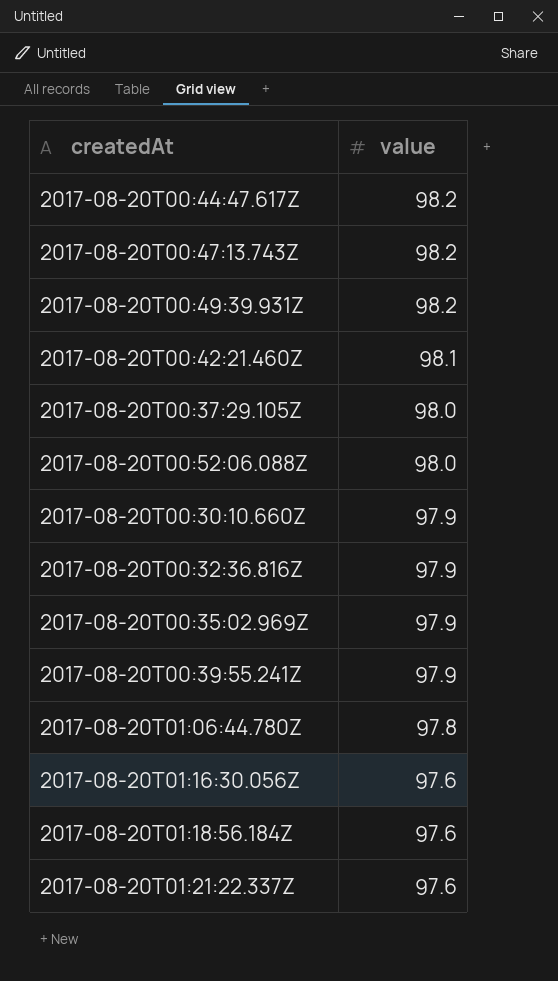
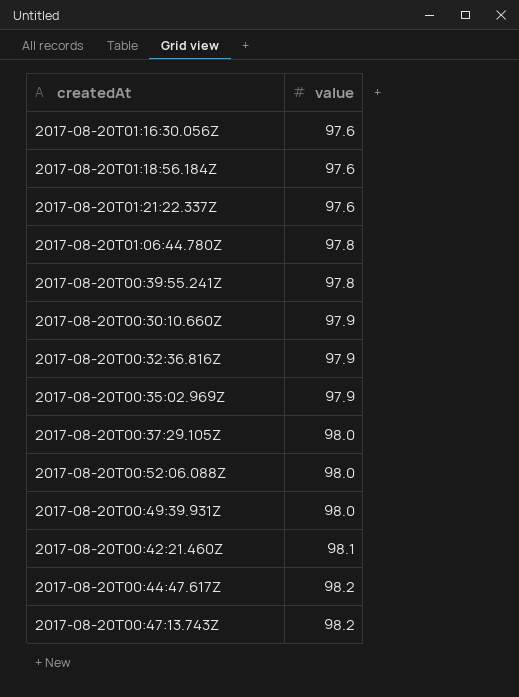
row order: value descending -> value ascending
2017-08-20T00:39:55.241Z | value: 97.9 -> 97.8
2017-08-20T00:49:39.931Z | value: 98.2 -> 98.0

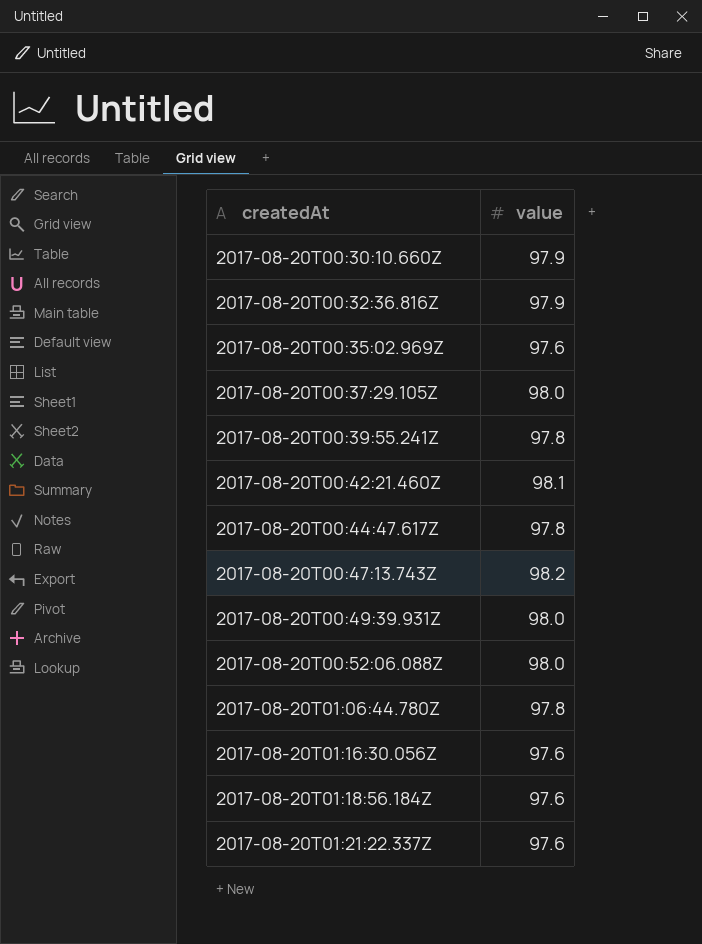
row order: value ascending -> createdAt ascending
2017-08-20T00:35:02.969Z | value: 97.9 -> 97.6
2017-08-20T00:44:47.617Z | value: 98.2 -> 97.8

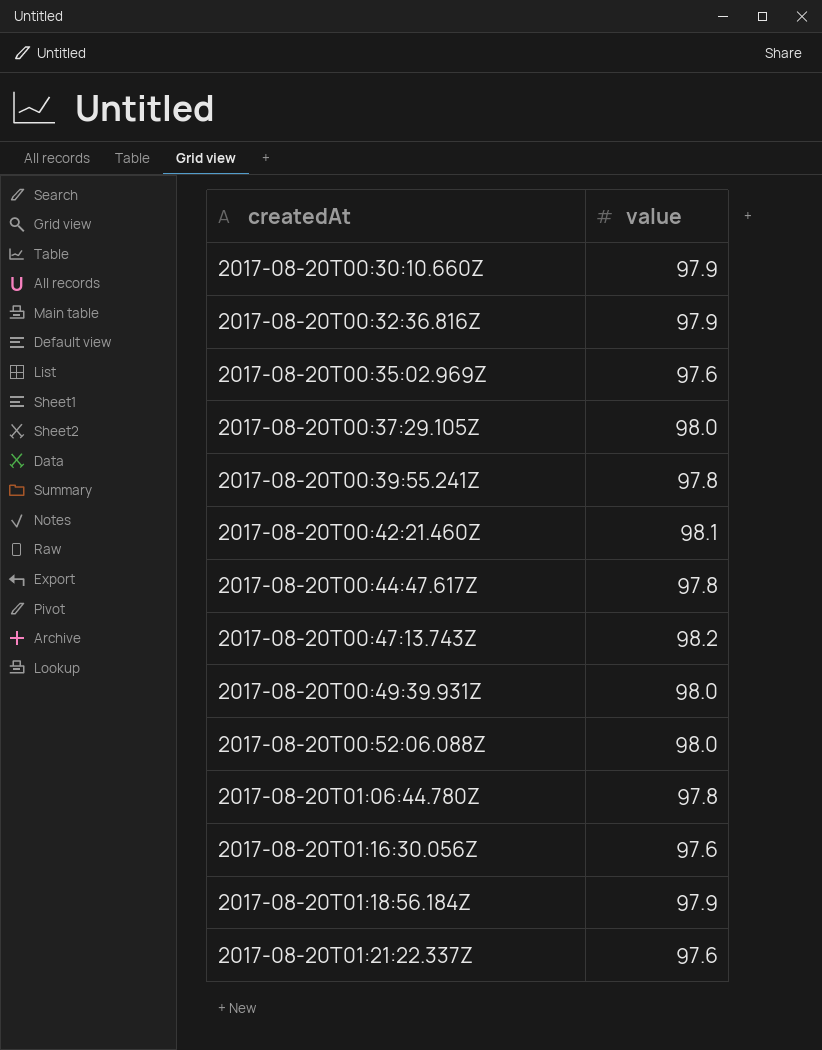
2017-08-20T01:18:56.184Z | value: 97.6 -> 97.9

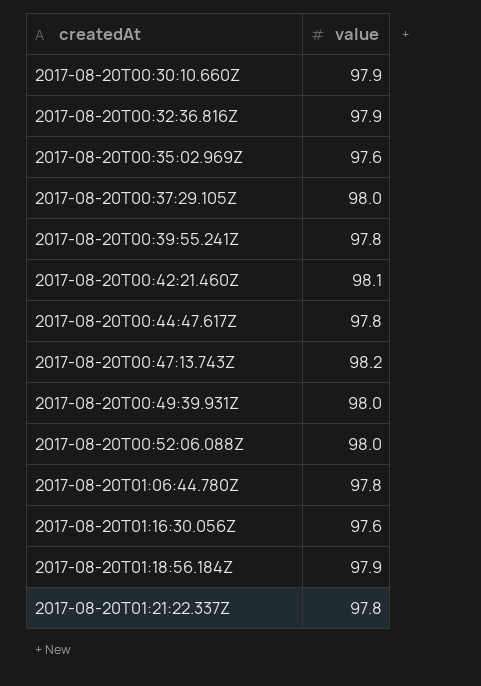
2017-08-20T01:21:22.337Z | value: 97.6 -> 97.8

